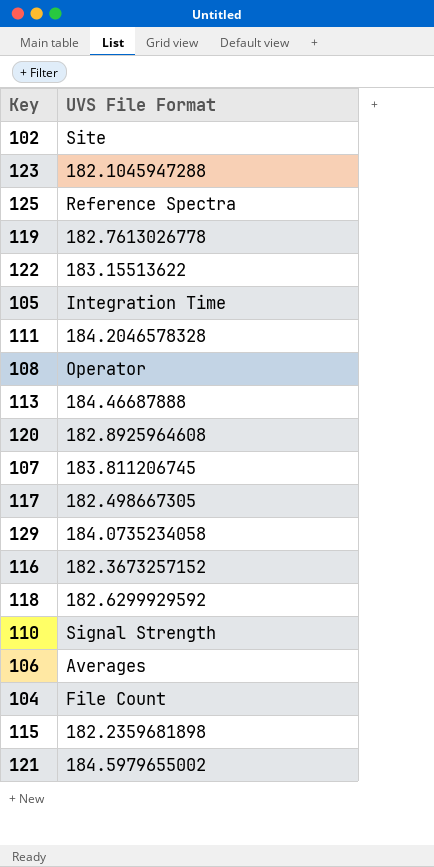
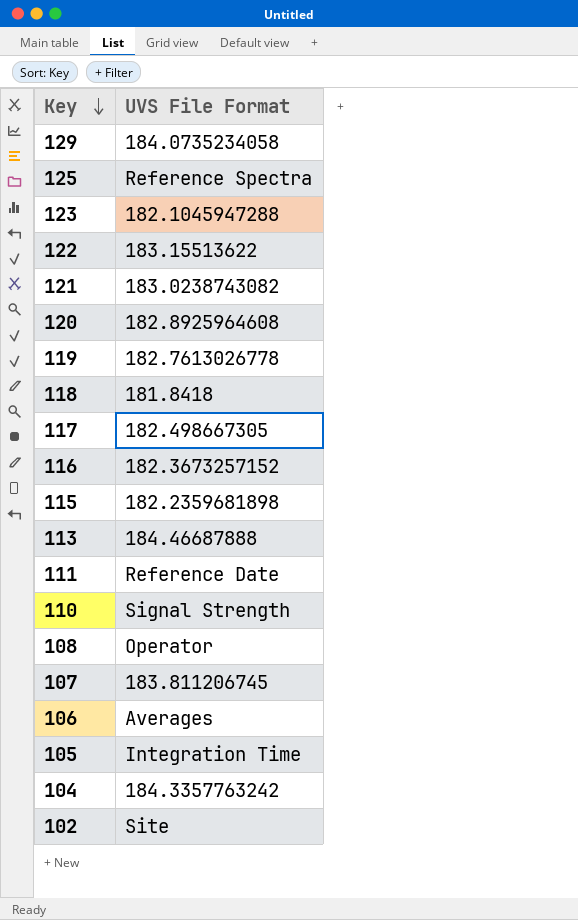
row order: none -> Key descending
121 | UVS File Format: 184.5979655002 -> 183.0238743082
118 | UVS File Format: 182.6299929592 -> 181.8418
111 | UVS File Format: 184.2046578328 -> Reference Date
104 | UVS File Format: File Count -> 184.3357763242

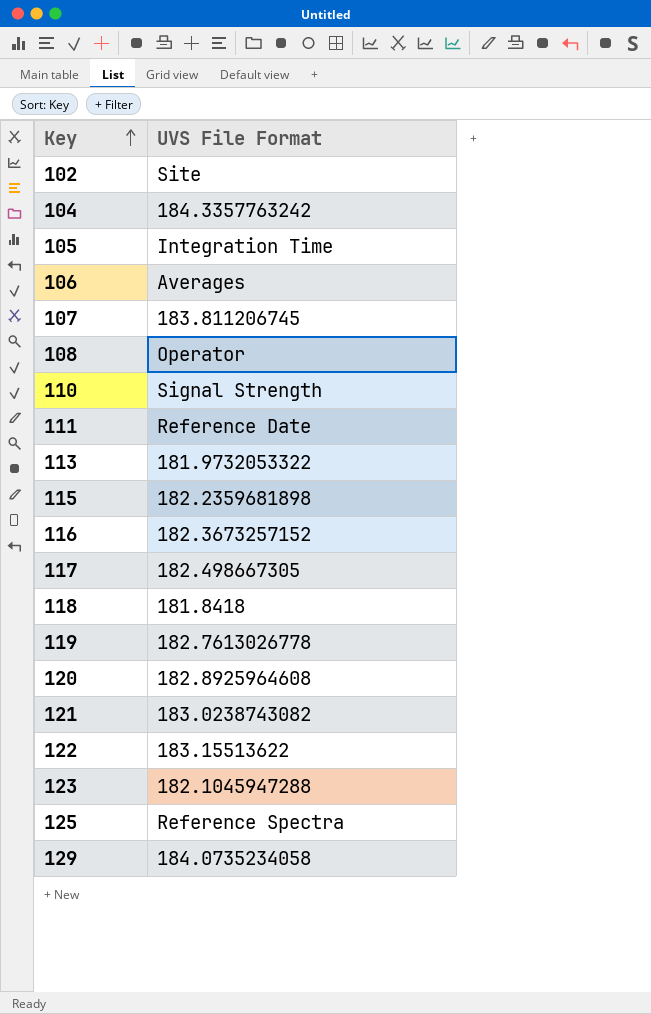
row order: Key descending -> Key ascending
113 | UVS File Format: 184.46687888 -> 181.9732053322

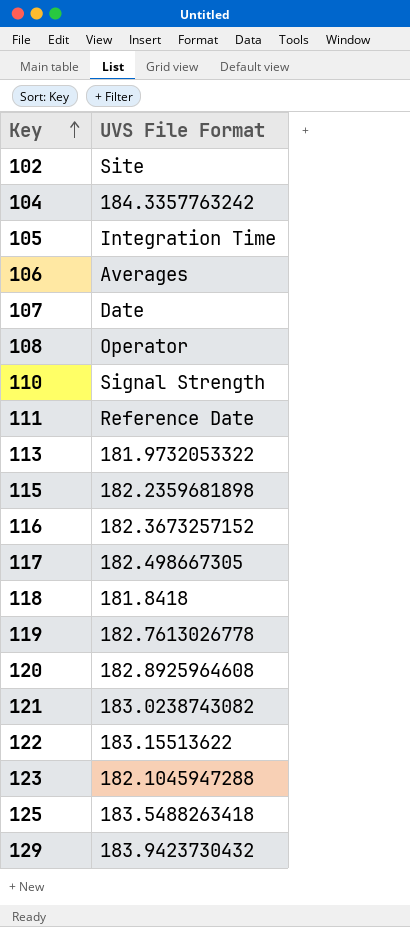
107 | UVS File Format: 183.811206745 -> Date
125 | UVS File Format: Reference Spectra -> 183.5488263418
129 | UVS File Format: 184.0735234058 -> 183.9423730432

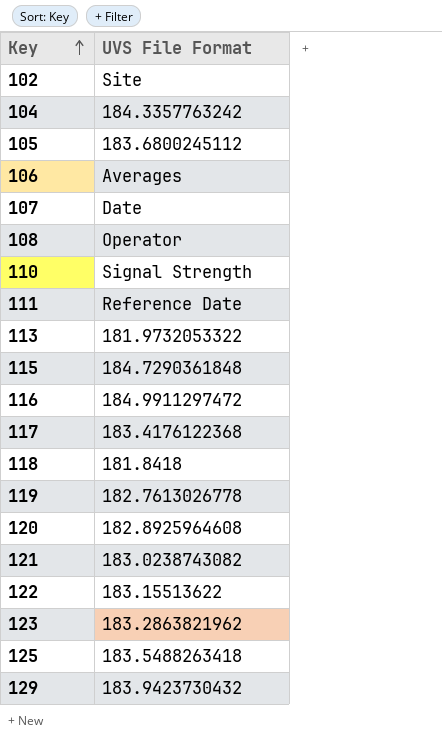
105 | UVS File Format: Integration Time -> 183.6800245112
115 | UVS File Format: 182.2359681898 -> 184.7290361848
116 | UVS File Format: 182.3673257152 -> 184.9911297472
117 | UVS File Format: 182.498667305 -> 183.4176122368
123 | UVS File Format: 182.1045947288 -> 183.2863821962

